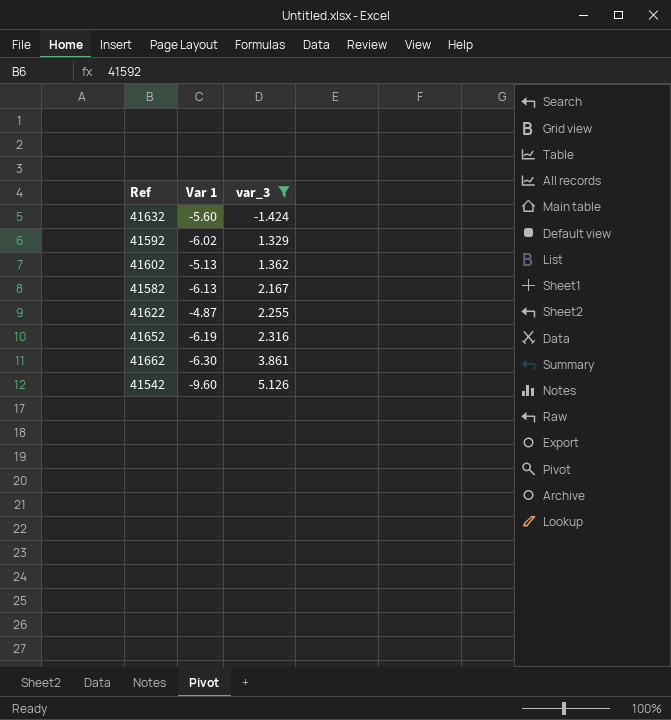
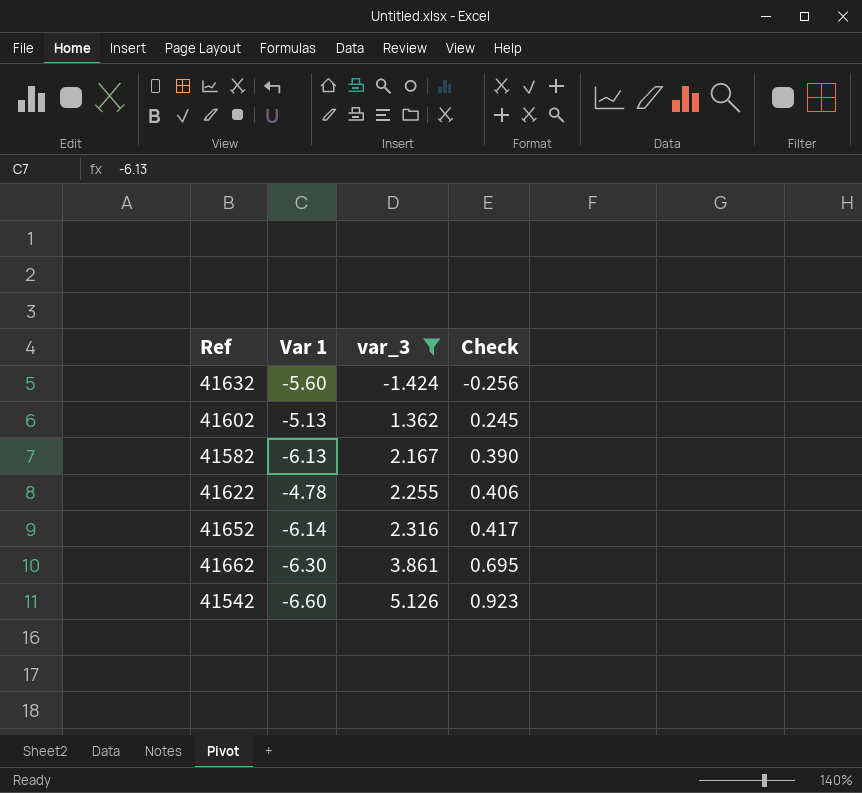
column Check | formula: none -> [var_3] * 0.18
row 41592: -6.02 | 1.329 -> none
41622 | Var 1: -4.87 -> -4.78
41652 | Var 1: -6.19 -> -6.14
41542 | Var 1: -9.60 -> -6.60

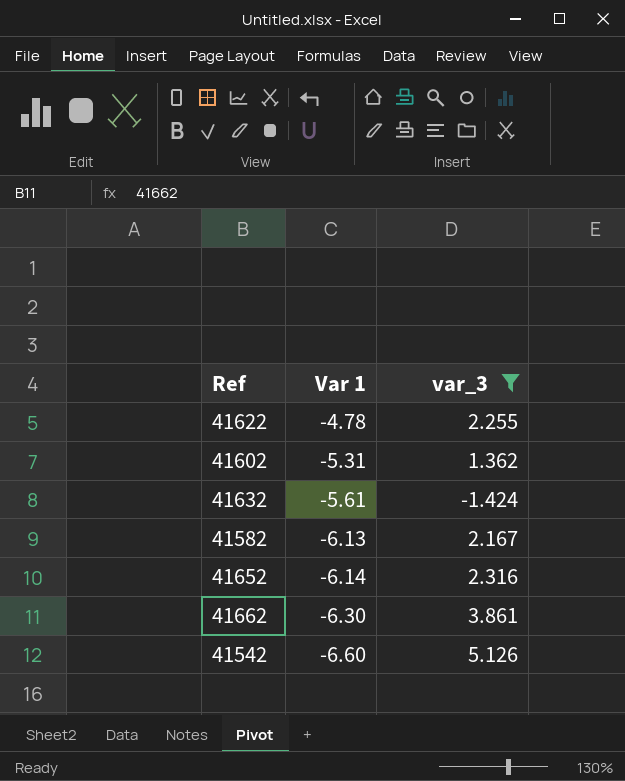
row order: var_3 ascending -> Var 1 descending
column Check | formula: [var_3] * 0.18 -> none
41602 | Var 1: -5.13 -> -5.31
41632 | Var 1: -5.60 -> -5.61

